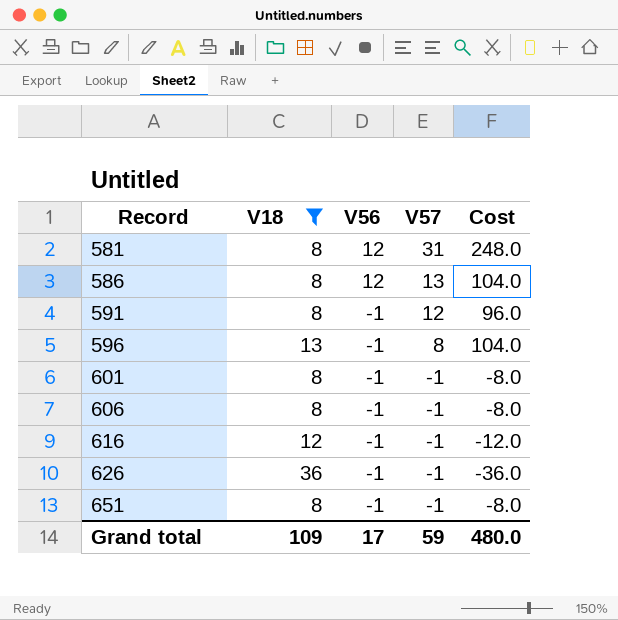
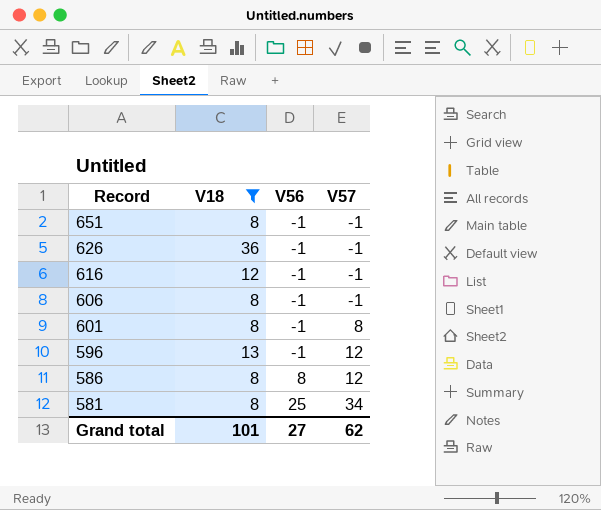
row order: Record ascending -> Record descending
column Cost | formula: [V18] * [V57] -> none
row 591: 8 | -1 | 12 | 96.0 -> none
601 | V57: -1 -> 8
596 | V57: 8 -> 12
586 | V56: 12 -> 8
586 | V57: 13 -> 12
581 | V56: 12 -> 25
581 | V57: 31 -> 34
Grand total | V18: 109 -> 101
Grand total | V56: 17 -> 27
Grand total | V57: 59 -> 62

